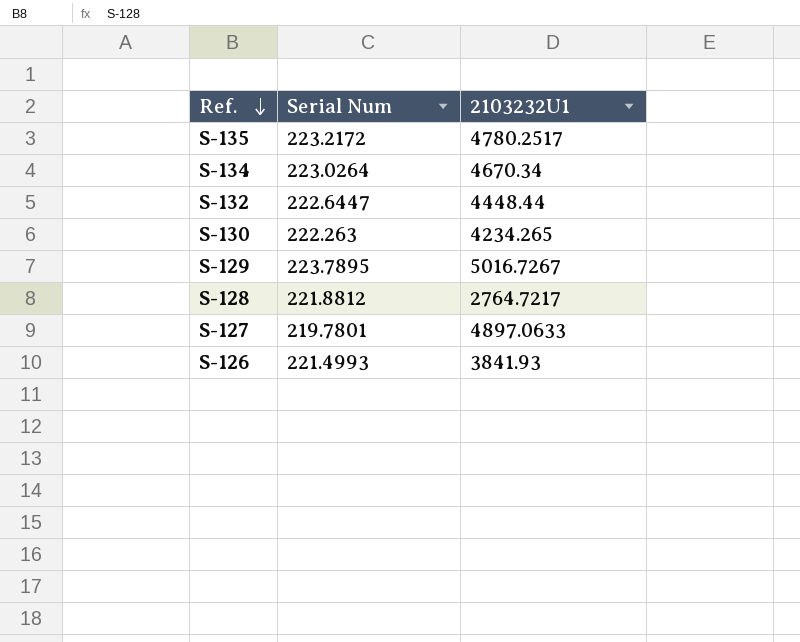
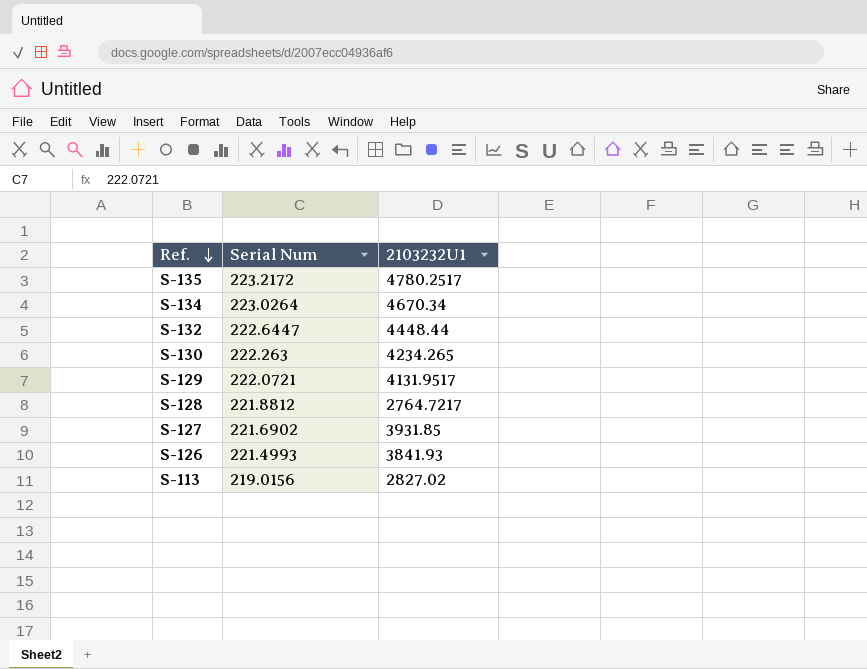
S-129 | Serial Num: 223.7895 -> 222.0721
S-129 | 2103232U1: 5016.7267 -> 4131.9517
S-127 | Serial Num: 219.7801 -> 221.6902
S-127 | 2103232U1: 4897.0633 -> 3931.85
row S-113: none -> 219.0156 | 2827.02

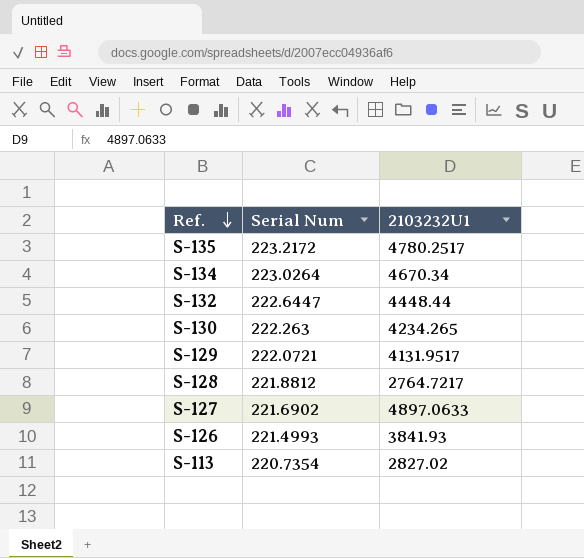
S-127 | 2103232U1: 3931.85 -> 4897.0633
S-113 | Serial Num: 219.0156 -> 220.7354

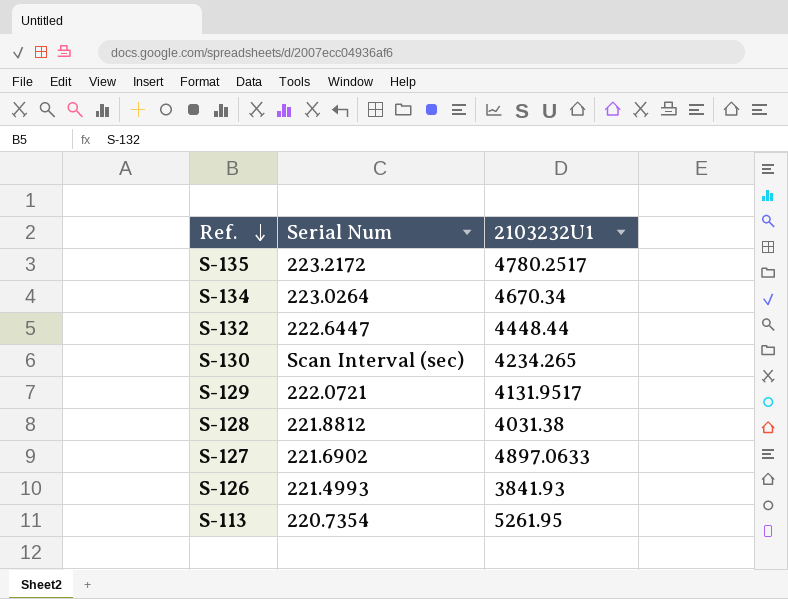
S-130 | Serial Num: 222.263 -> Scan Interval (sec)
S-128 | 2103232U1: 2764.7217 -> 4031.38
S-113 | 2103232U1: 2827.02 -> 5261.95

